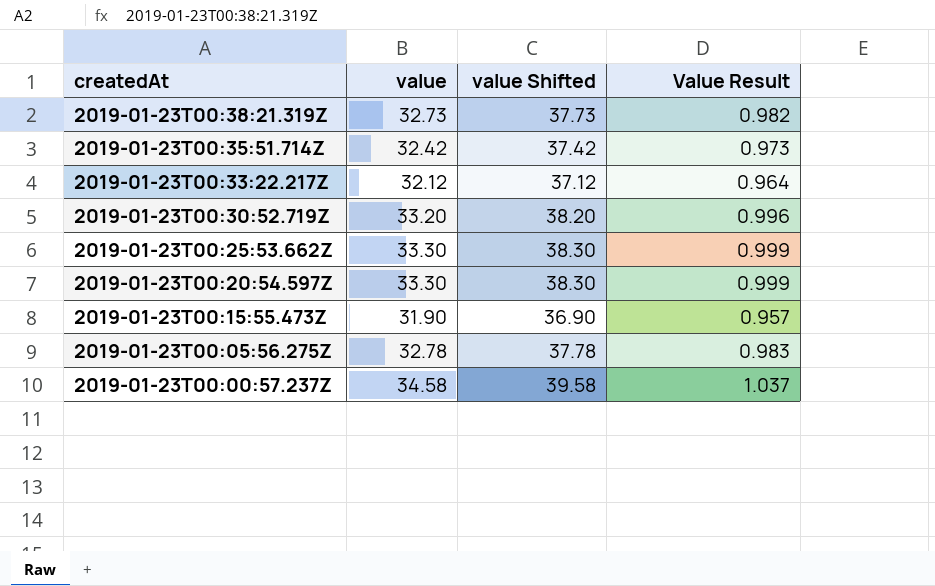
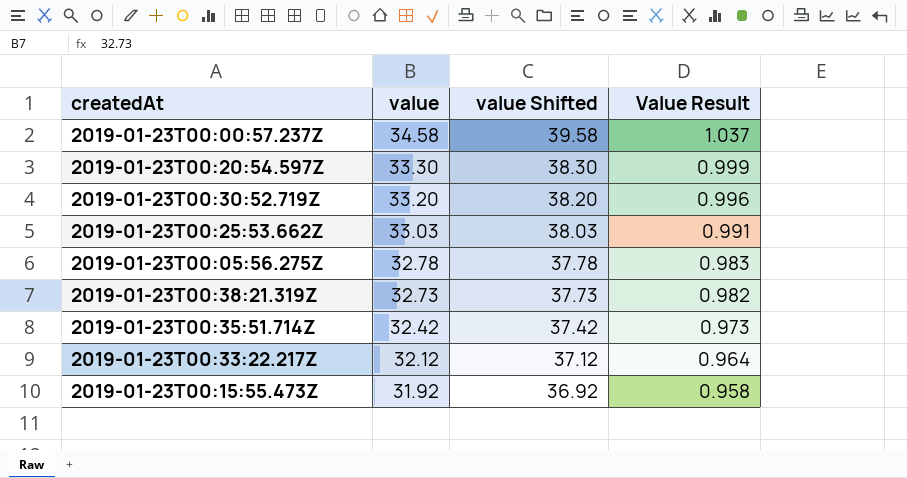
row order: createdAt descending -> value descending
2019-01-23T00:25:53.662Z | value: 33.30 -> 33.03
2019-01-23T00:25:53.662Z | value Shifted: 38.30 -> 38.03
2019-01-23T00:25:53.662Z | Value Result: 0.999 -> 0.991
2019-01-23T00:15:55.473Z | value: 31.90 -> 31.92
2019-01-23T00:15:55.473Z | value Shifted: 36.90 -> 36.92
2019-01-23T00:15:55.473Z | Value Result: 0.957 -> 0.958

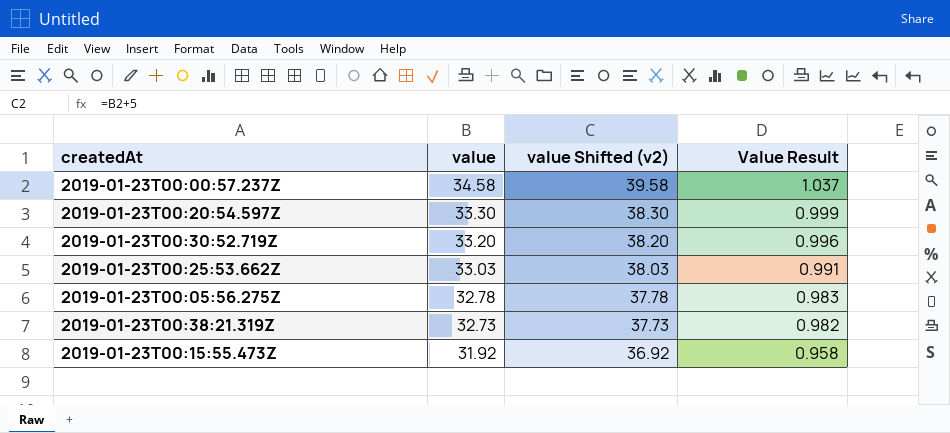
column name: value Shifted -> value Shifted (v2)
row 2019-01-23T00:35:51.714Z: 32.42 | 37.42 | 0.973 -> none
row 2019-01-23T00:33:22.217Z: 32.12 | 37.12 | 0.964 -> none

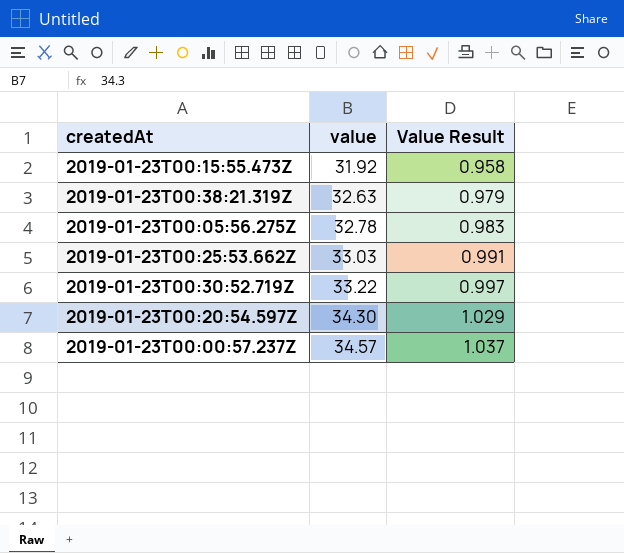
row order: value descending -> value ascending
column value Shifted (v2) | formula: [value] + 5 -> none
2019-01-23T00:38:21.319Z | value: 32.73 -> 32.63
2019-01-23T00:38:21.319Z | Value Result: 0.982 -> 0.979
2019-01-23T00:30:52.719Z | value: 33.20 -> 33.22
2019-01-23T00:30:52.719Z | Value Result: 0.996 -> 0.997
2019-01-23T00:20:54.597Z | value: 33.30 -> 34.30
2019-01-23T00:20:54.597Z | Value Result: 0.999 -> 1.029
2019-01-23T00:00:57.237Z | value: 34.58 -> 34.57

